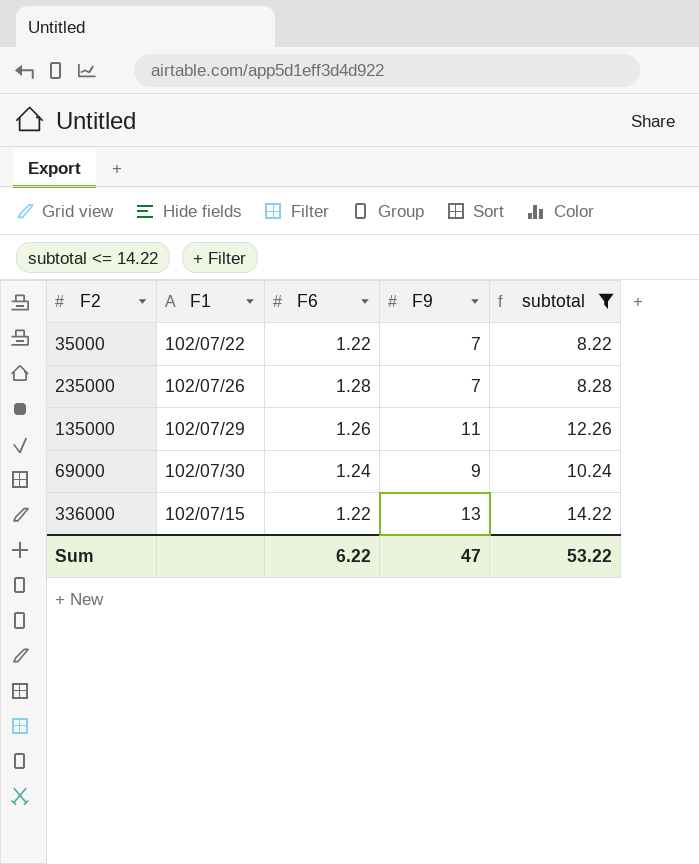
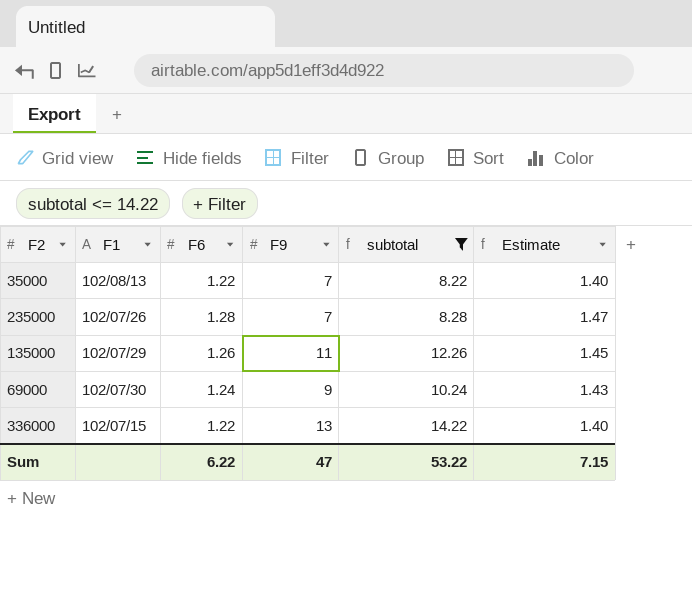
column Estimate | formula: none -> [F6] * 1.15
35000 | F1: 102/07/22 -> 102/08/13

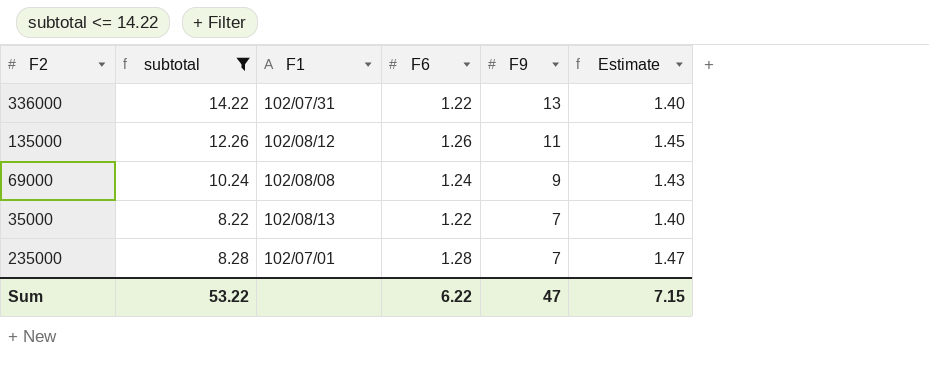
row order: none -> F9 descending
column subtotal | position: 5 -> 2
336000 | F1: 102/07/15 -> 102/07/31
135000 | F1: 102/07/29 -> 102/08/12
69000 | F1: 102/07/30 -> 102/08/08
235000 | F1: 102/07/26 -> 102/07/01

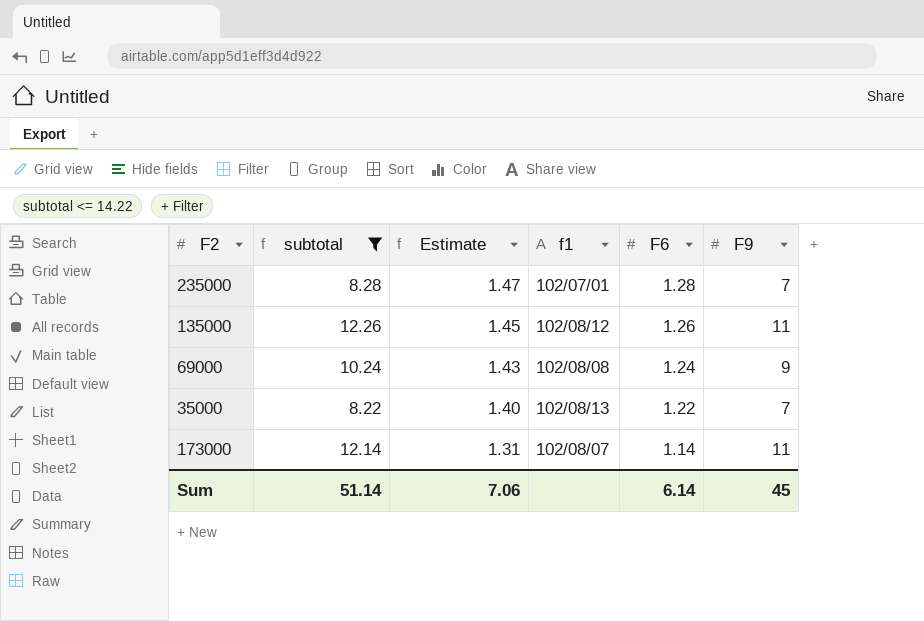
row order: F9 descending -> Estimate descending
column Estimate | position: 6 -> 3
column name: F1 -> f1
row 336000: 14.22 | 102/07/31 | 1.22 | 13 | 1.40 -> none
row 173000: none -> 12.14 | 1.31 | 102/08/07 | 1.14 | 11
Sum | subtotal: 53.22 -> 51.14
Sum | Estimate: 7.15 -> 7.06
Sum | F6: 6.22 -> 6.14
Sum | F9: 47 -> 45

